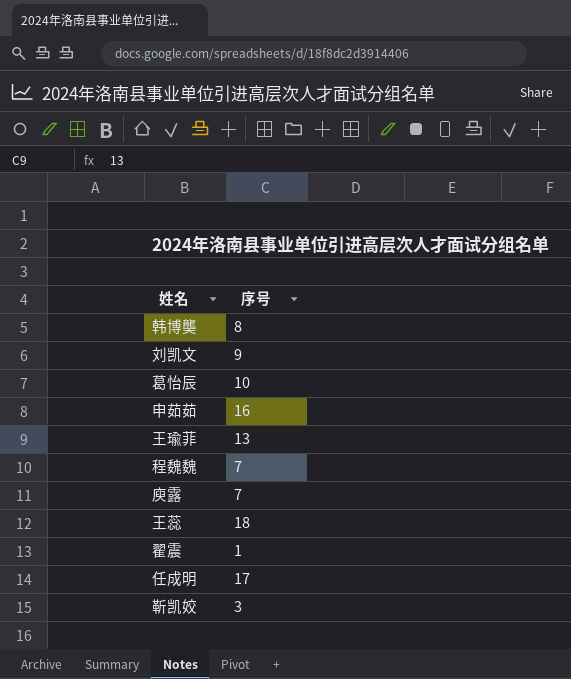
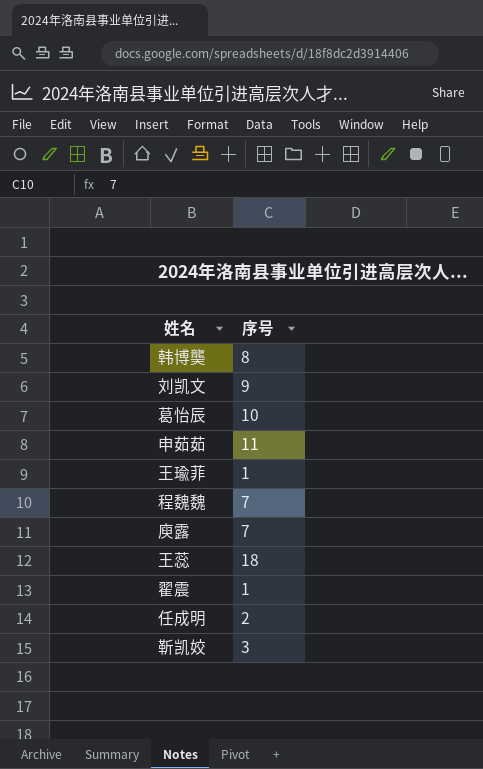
申茹茹 | 序号: 16 -> 11
王瑜菲 | 序号: 13 -> 1
任成明 | 序号: 17 -> 2

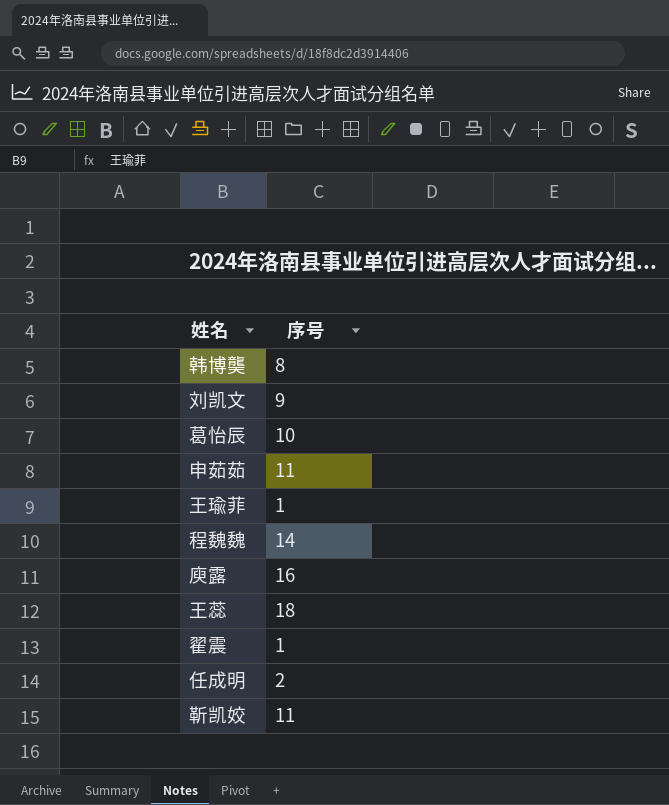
程魏魏 | 序号: 7 -> 14
庾露 | 序号: 7 -> 16
靳凯姣 | 序号: 3 -> 11

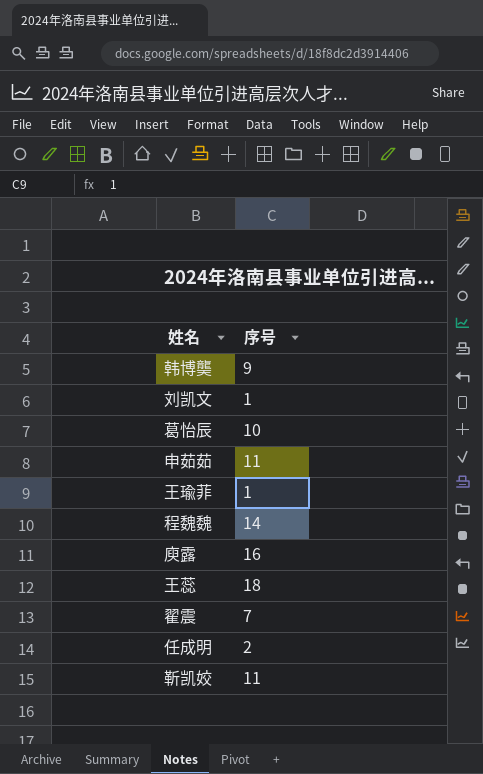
韩博龑 | 序号: 8 -> 9
刘凯文 | 序号: 9 -> 1
翟震 | 序号: 1 -> 7

